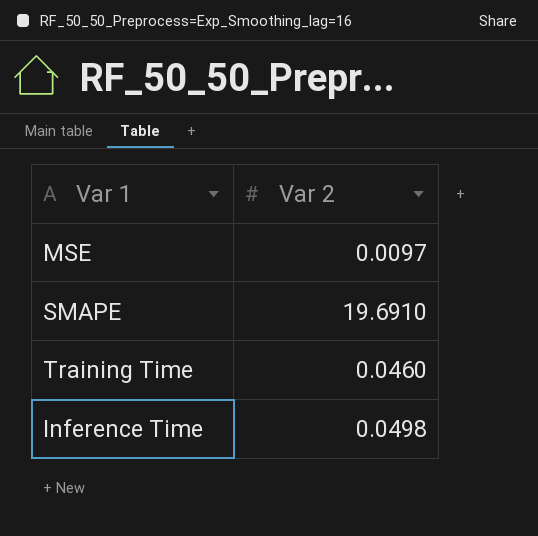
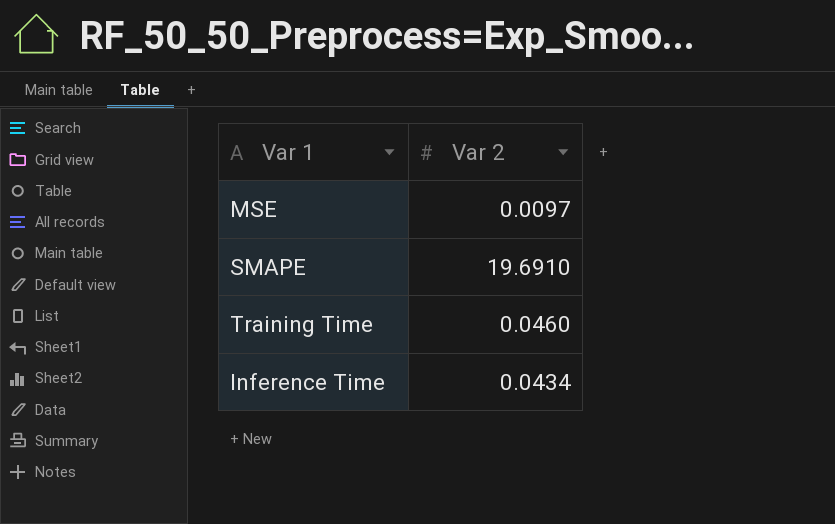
Inference Time | Var 2: 0.0498 -> 0.0434

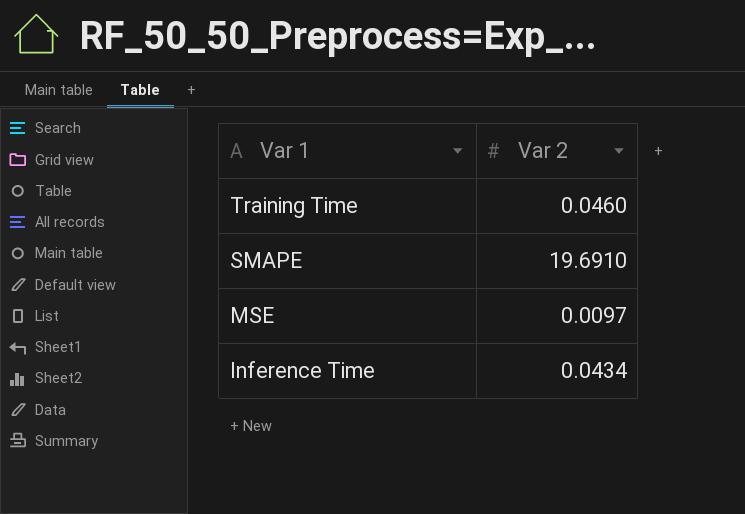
row order: none -> Var 1 descending

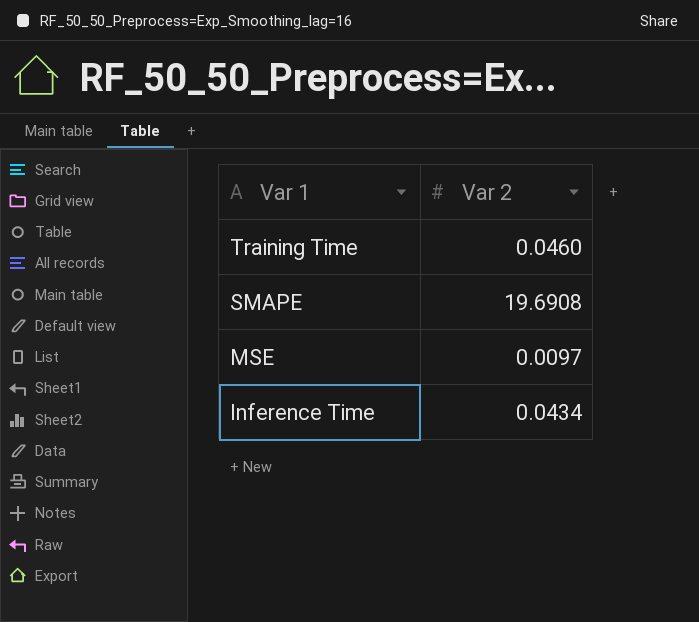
SMAPE | Var 2: 19.6910 -> 19.6908

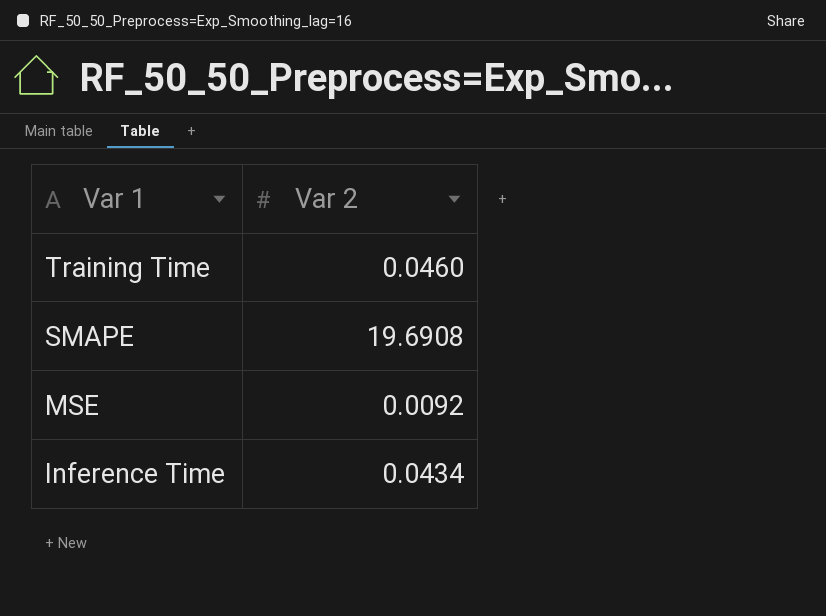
MSE | Var 2: 0.0097 -> 0.0092

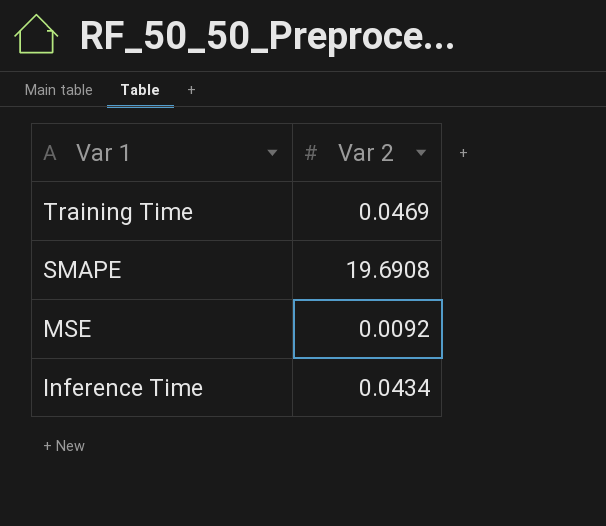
Training Time | Var 2: 0.0460 -> 0.0469

